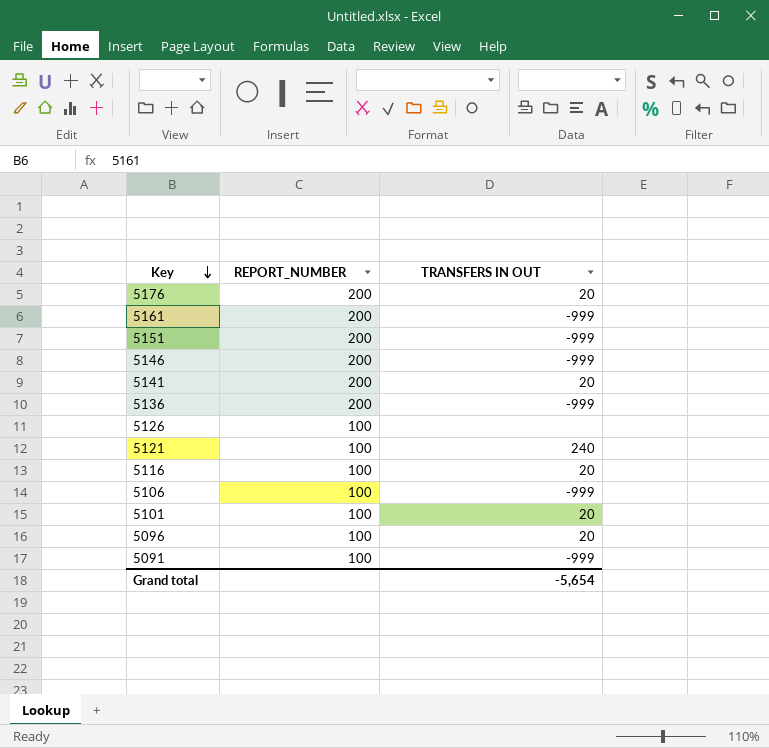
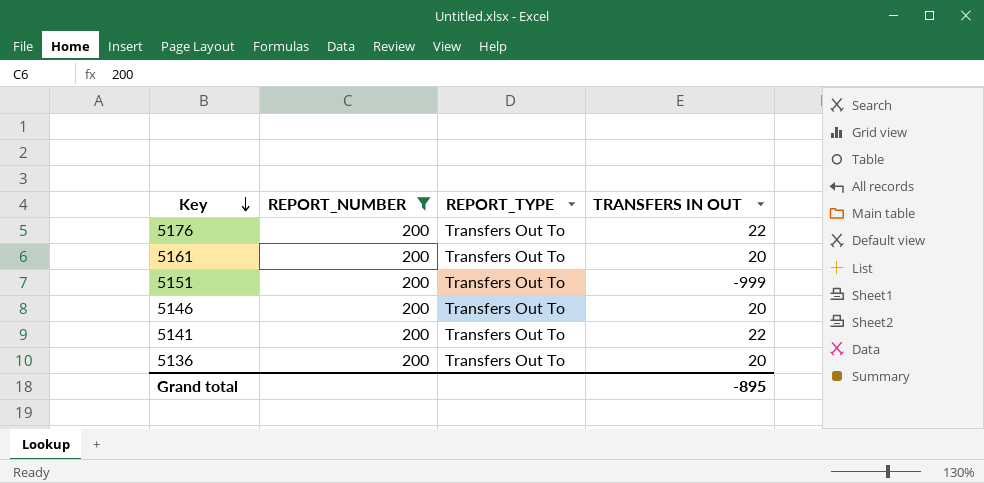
filter: none -> REPORT_NUMBER = 200
column REPORT_TYPE | position: none -> 3
5176 | TRANSFERS IN OUT: 20 -> 22
5161 | TRANSFERS IN OUT: -999 -> 20
5146 | TRANSFERS IN OUT: -999 -> 20
5141 | TRANSFERS IN OUT: 20 -> 22
5136 | TRANSFERS IN OUT: -999 -> 20
Grand total | TRANSFERS IN OUT: -5,654 -> -895

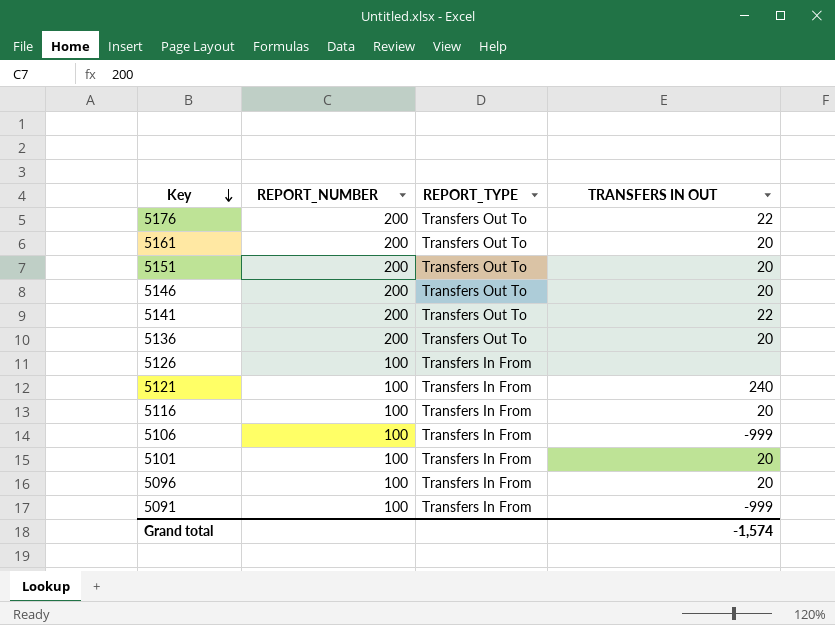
filter: REPORT_NUMBER = 200 -> none
5151 | TRANSFERS IN OUT: -999 -> 20
Grand total | TRANSFERS IN OUT: -895 -> -1,574

